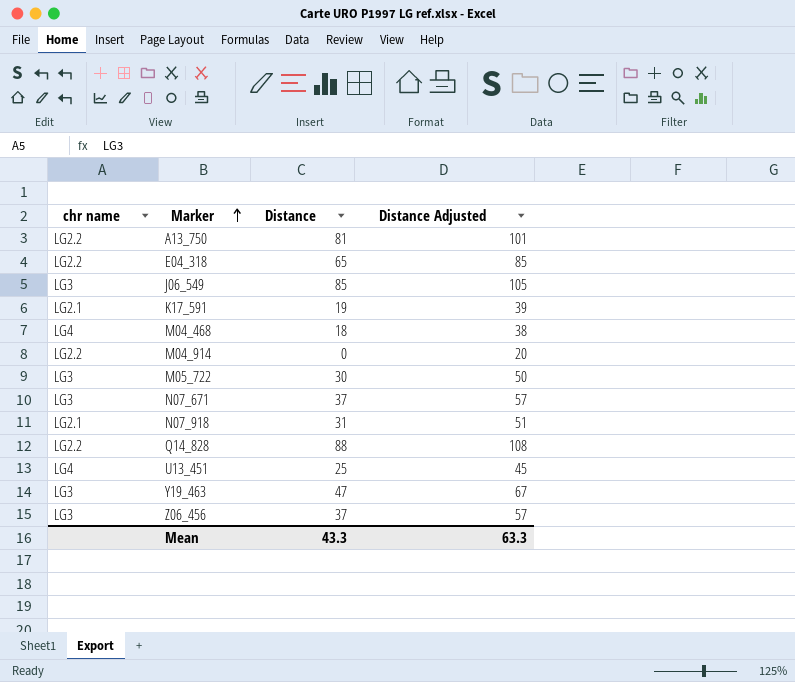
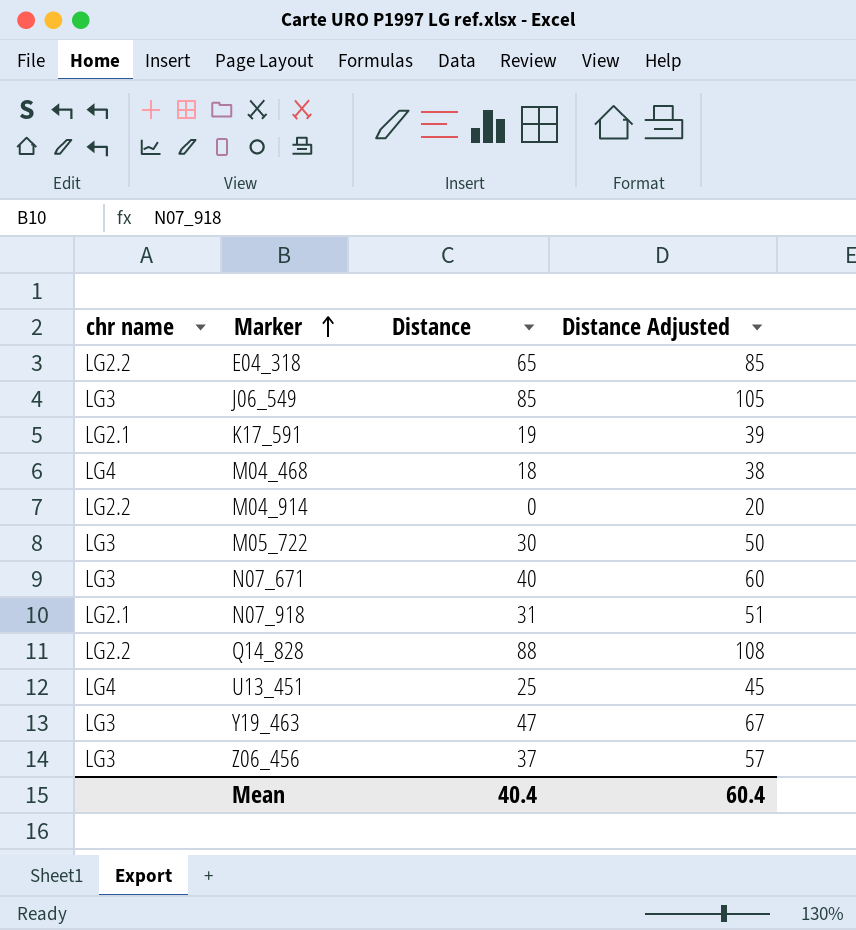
row A13_750: LG2.2 | 81 | 101 -> none
N07_671 | Distance: 37 -> 40
N07_671 | Distance Adjusted: 57 -> 60
Mean | Distance: 43.3 -> 40.4
Mean | Distance Adjusted: 63.3 -> 60.4

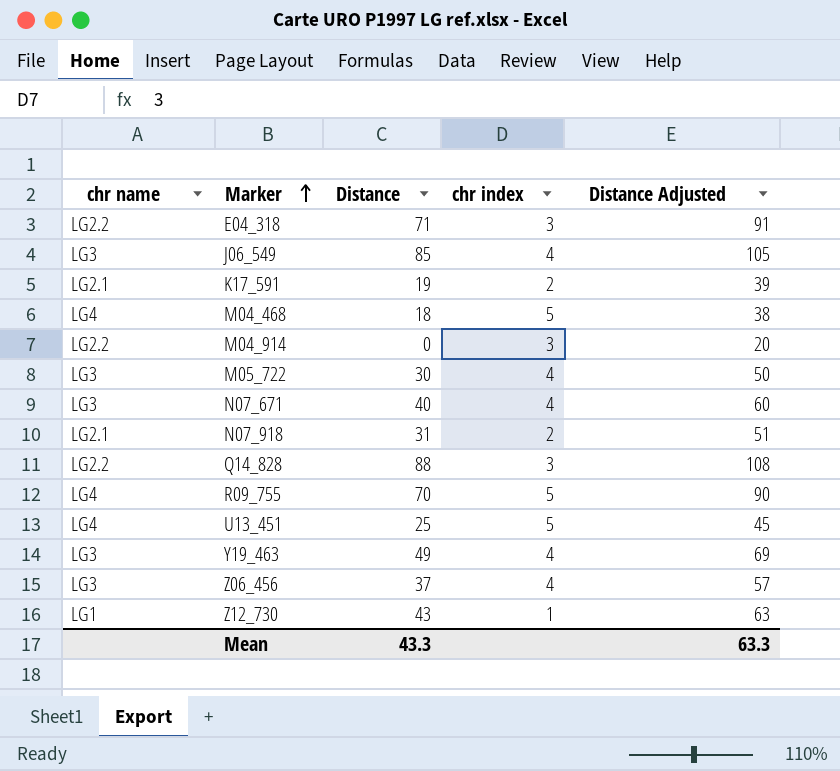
column chr index | position: none -> 4
E04_318 | Distance: 65 -> 71
E04_318 | Distance Adjusted: 85 -> 91
row R09_755: none -> LG4 | 70 | 5 | 90
Y19_463 | Distance: 47 -> 49
Y19_463 | Distance Adjusted: 67 -> 69
row Z12_730: none -> LG1 | 43 | 1 | 63
Mean | Distance: 40.4 -> 43.3
Mean | Distance Adjusted: 60.4 -> 63.3

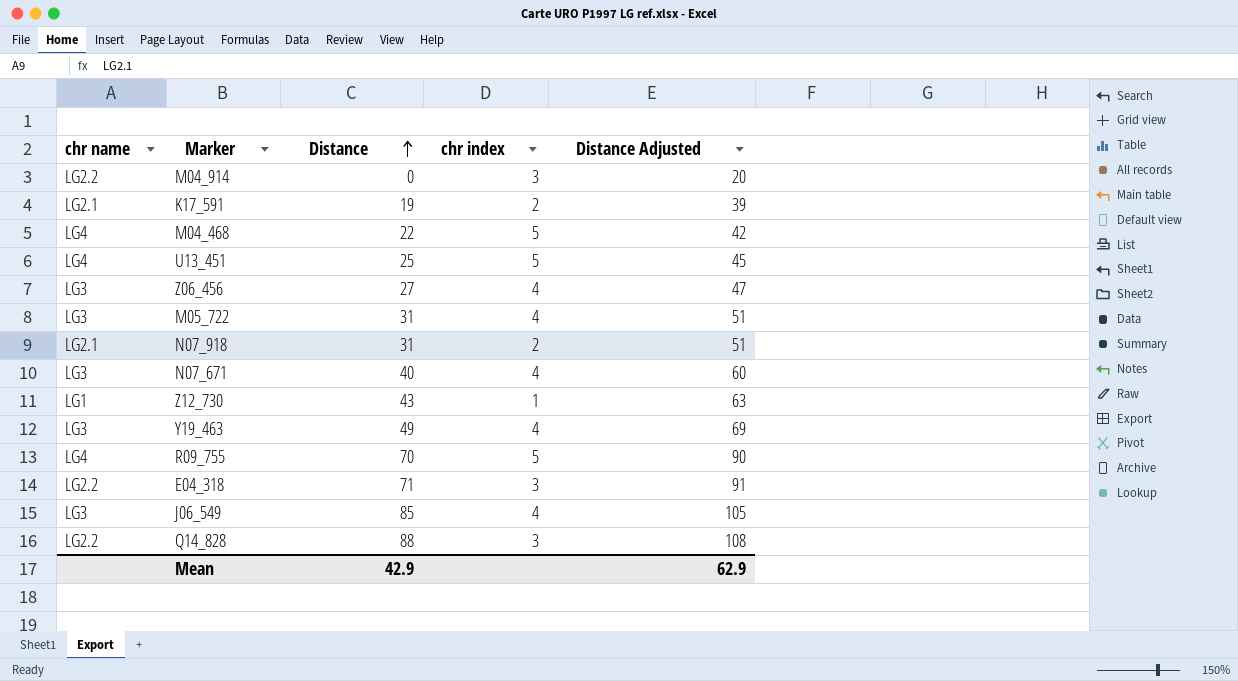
row order: Marker ascending -> Distance ascending
M04_468 | Distance: 18 -> 22
M04_468 | Distance Adjusted: 38 -> 42
Z06_456 | Distance: 37 -> 27
Z06_456 | Distance Adjusted: 57 -> 47
M05_722 | Distance: 30 -> 31
M05_722 | Distance Adjusted: 50 -> 51
Mean | Distance: 43.3 -> 42.9
Mean | Distance Adjusted: 63.3 -> 62.9

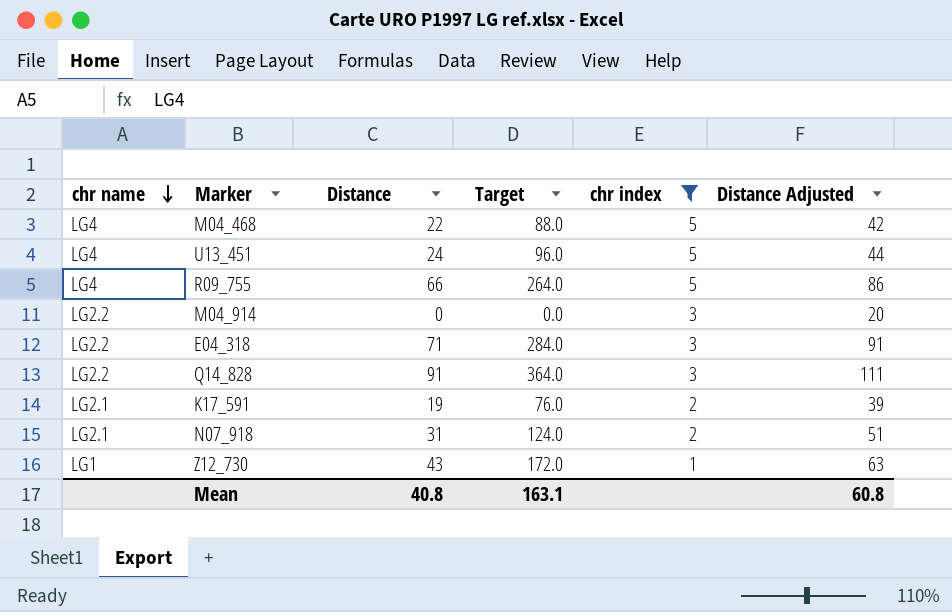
filter: none -> chr index != 4
row order: Distance ascending -> chr name descending
column Target | formula: none -> [Distance] * 4
U13_451 | Distance: 25 -> 24
U13_451 | Distance Adjusted: 45 -> 44
R09_755 | Distance: 70 -> 66
R09_755 | Distance Adjusted: 90 -> 86
Q14_828 | Distance: 88 -> 91
Q14_828 | Distance Adjusted: 108 -> 111
Mean | Distance: 42.9 -> 40.8
Mean | Distance Adjusted: 62.9 -> 60.8

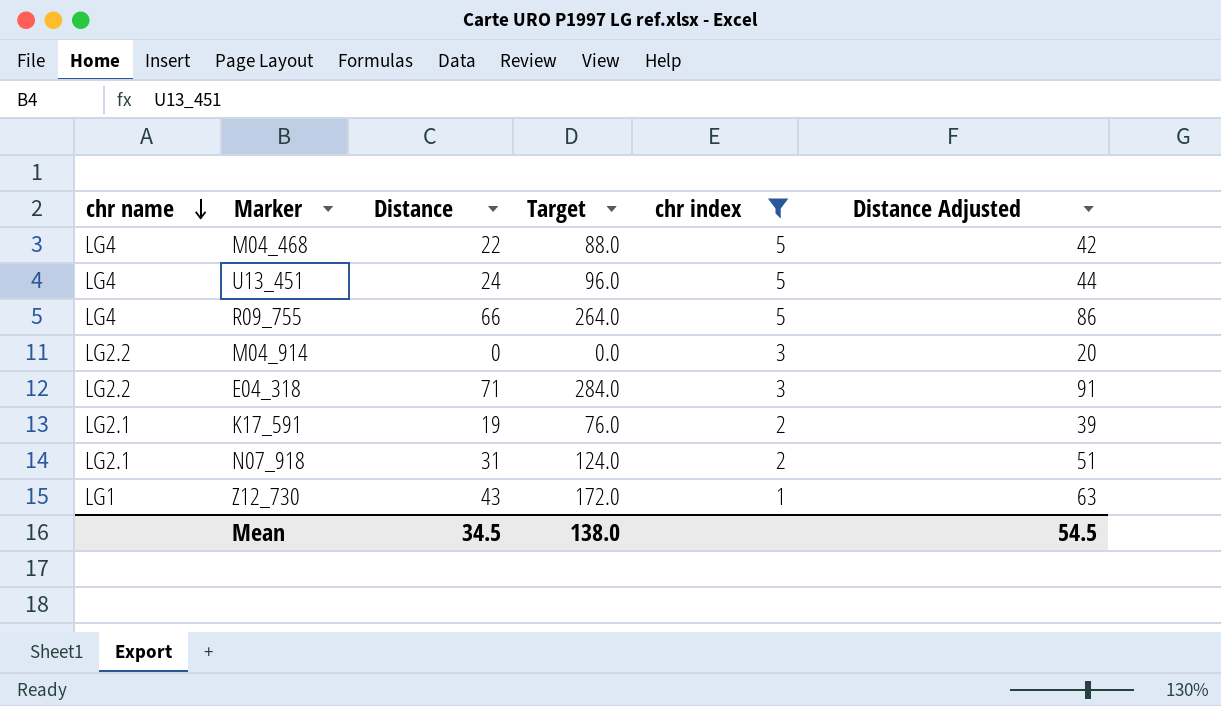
row Q14_828: LG2.2 | 91 | 364.0 | 3 | 111 -> none
Mean | Distance: 40.8 -> 34.5
Mean | Target: 163.1 -> 138.0
Mean | Distance Adjusted: 60.8 -> 54.5

